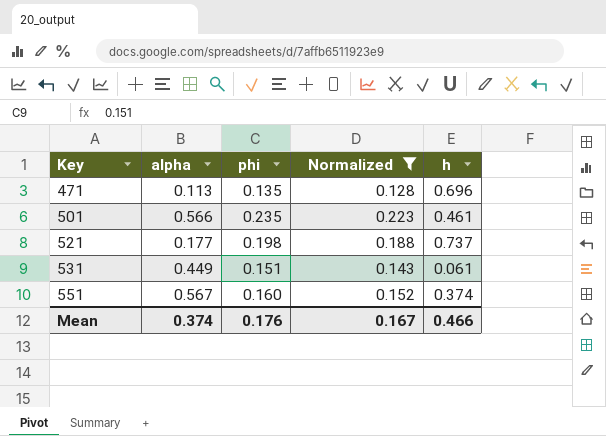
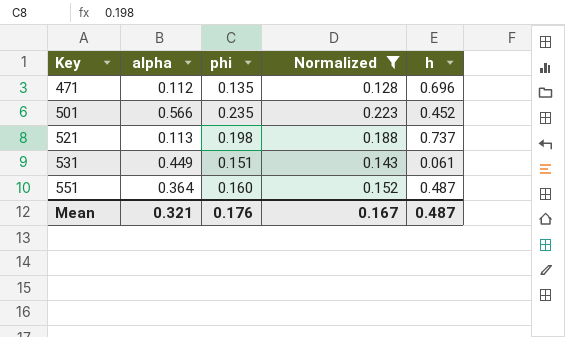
471 | alpha: 0.113 -> 0.112
501 | h: 0.461 -> 0.452
521 | alpha: 0.177 -> 0.113
551 | alpha: 0.567 -> 0.364
551 | h: 0.374 -> 0.487
Mean | alpha: 0.374 -> 0.321
Mean | h: 0.466 -> 0.487

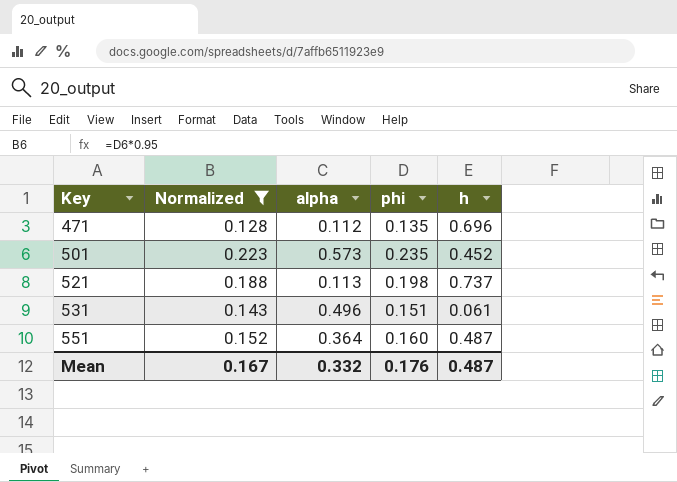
column Normalized | position: 4 -> 2
501 | alpha: 0.566 -> 0.573
531 | alpha: 0.449 -> 0.496
Mean | alpha: 0.321 -> 0.332

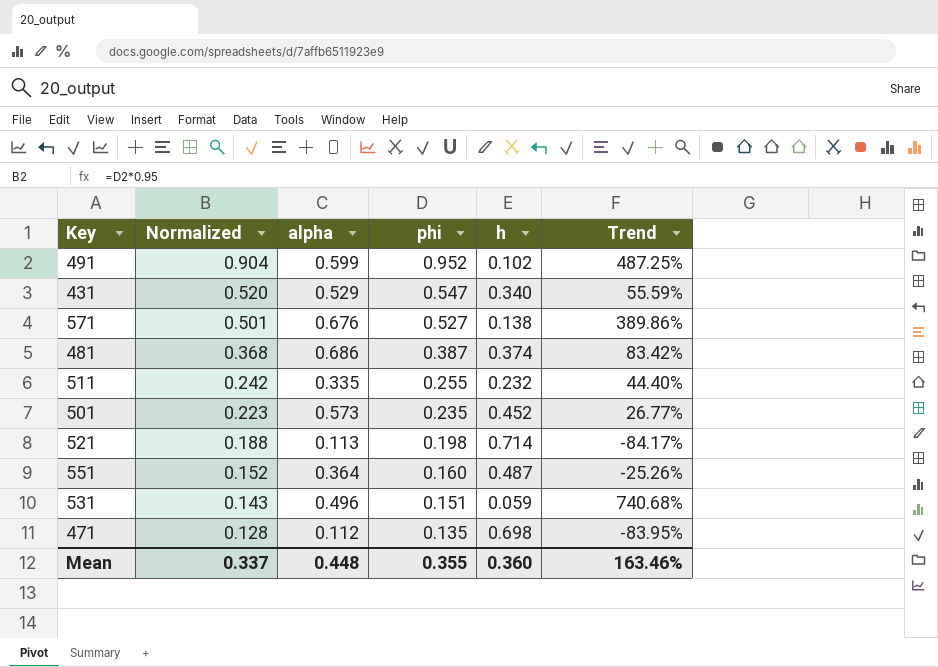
filter: Normalized <= 0.223 -> none
row order: Key ascending -> Normalized descending
column Trend | formula: none -> ([alpha] - [h]) / [h]
521 | h: 0.737 -> 0.714
531 | h: 0.061 -> 0.059
471 | h: 0.696 -> 0.698
Mean | Normalized: 0.167 -> 0.337
Mean | alpha: 0.332 -> 0.448
Mean | phi: 0.176 -> 0.355
Mean | h: 0.487 -> 0.360

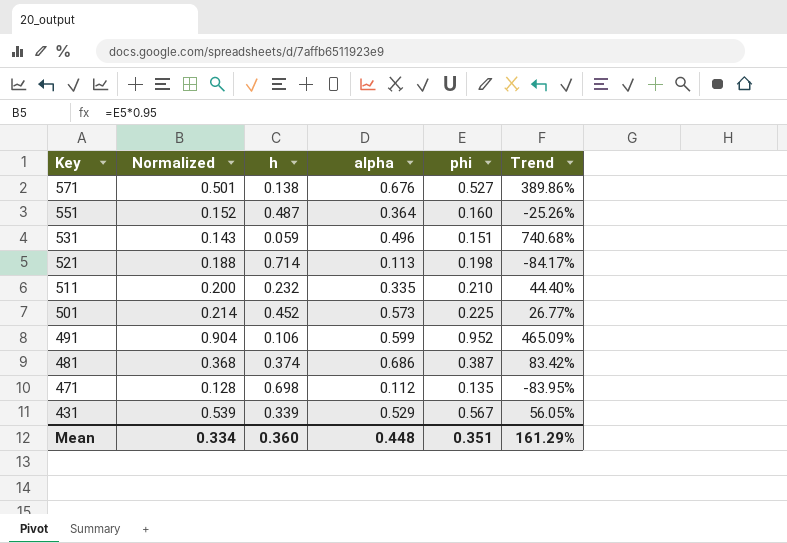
row order: Normalized descending -> Key descending
column h | position: 5 -> 3
511 | Normalized: 0.242 -> 0.200
511 | phi: 0.255 -> 0.210
501 | Normalized: 0.223 -> 0.214
501 | phi: 0.235 -> 0.225
491 | h: 0.102 -> 0.106
491 | Trend: 487.25% -> 465.09%
431 | Normalized: 0.520 -> 0.539
431 | h: 0.340 -> 0.339
431 | phi: 0.547 -> 0.567
431 | Trend: 55.59% -> 56.05%
Mean | Normalized: 0.337 -> 0.334
Mean | phi: 0.355 -> 0.351
Mean | Trend: 163.46% -> 161.29%

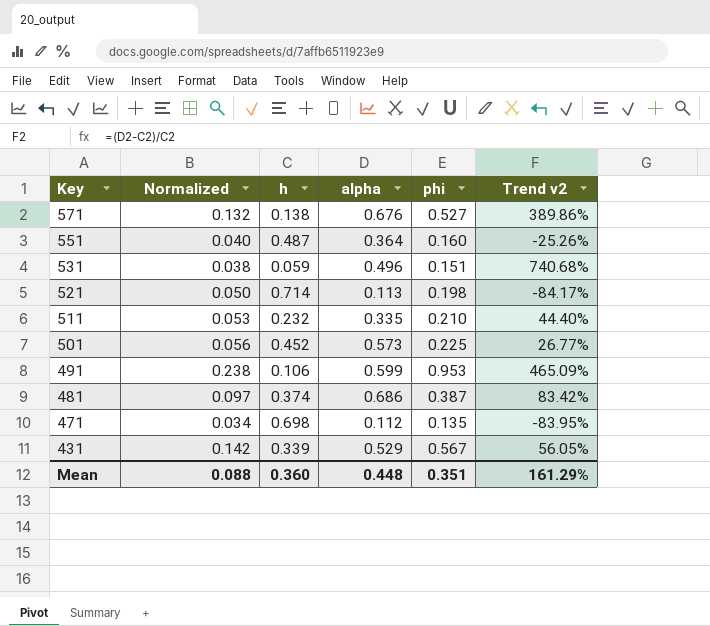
column Normalized | formula: [phi] * 0.95 -> [phi] * 0.25
column name: Trend -> Trend v2
491 | phi: 0.952 -> 0.953
Mean | Normalized: 0.334 -> 0.088

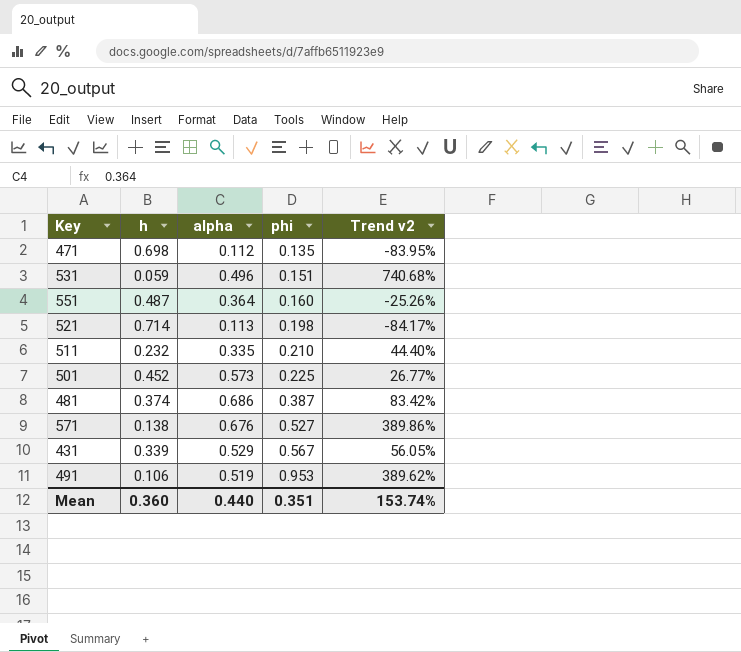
row order: Key descending -> phi ascending
column Normalized | formula: [phi] * 0.25 -> none
491 | alpha: 0.599 -> 0.519
491 | Trend v2: 465.09% -> 389.62%
Mean | alpha: 0.448 -> 0.440
Mean | Trend v2: 161.29% -> 153.74%

